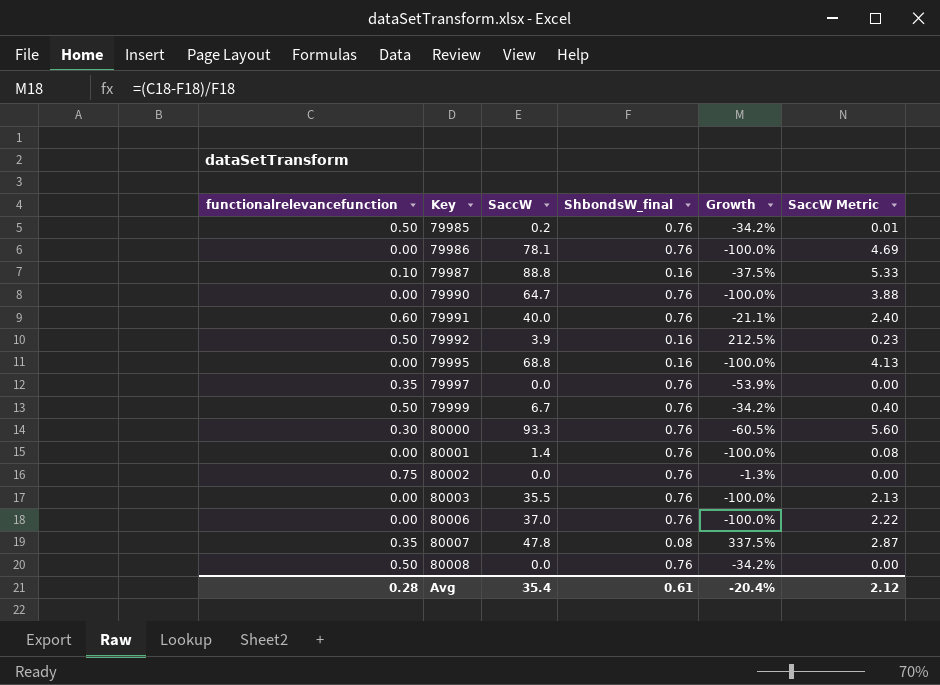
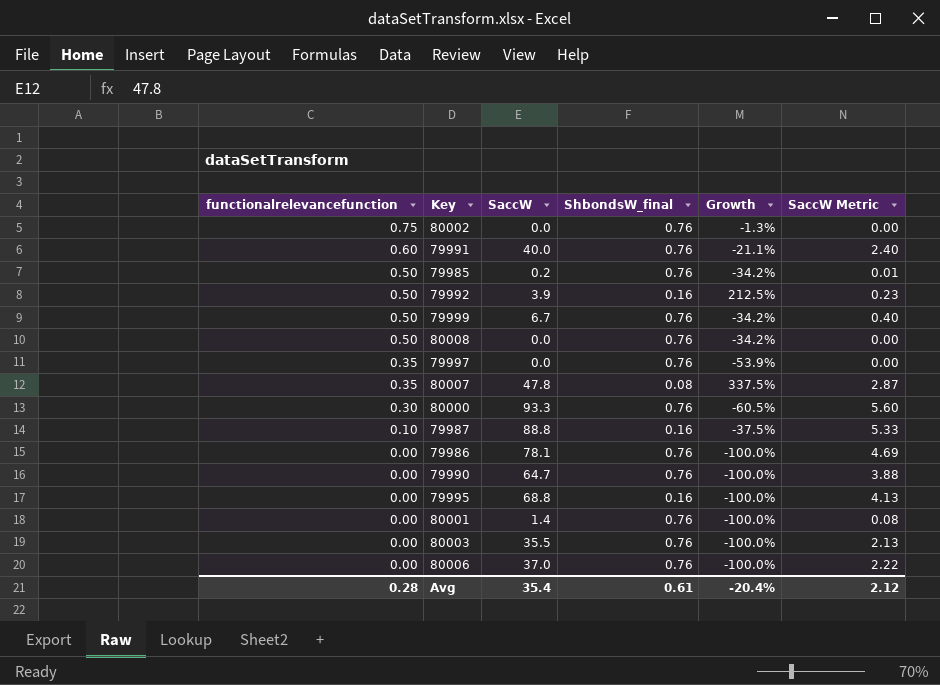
row order: Key ascending -> functionalrelevancefunction descending

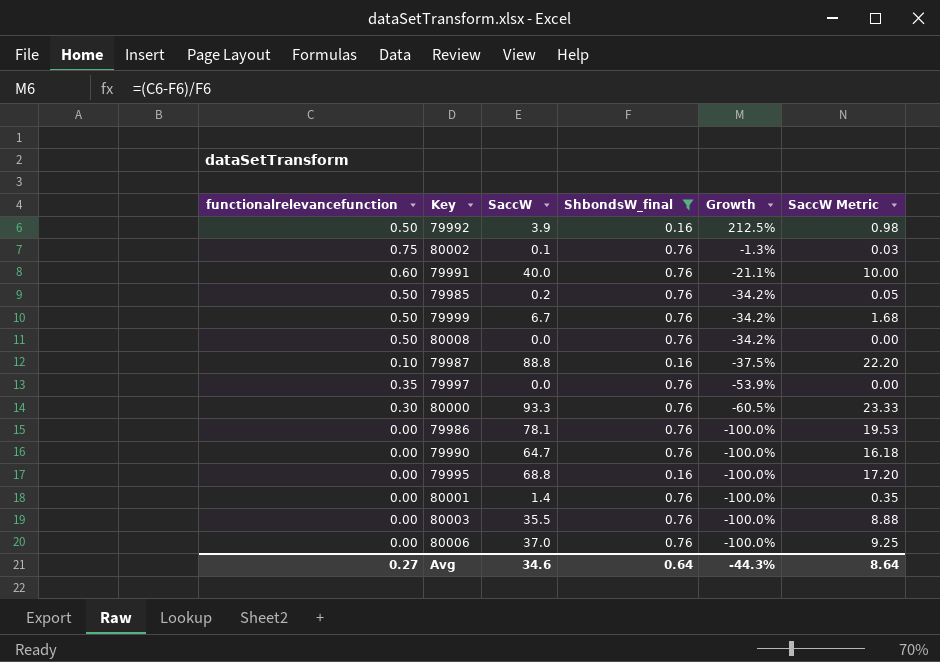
filter: none -> ShbondsW_final != 0.08
row order: functionalrelevancefunction descending -> Growth descending
column SaccW Metric | formula: [SaccW] * 0.06 -> [SaccW] * 0.25
80002 | SaccW: 0.0 -> 0.1
Avg | functionalrelevancefunction: 0.28 -> 0.27
Avg | SaccW: 35.4 -> 34.6
Avg | ShbondsW_final: 0.61 -> 0.64
Avg | Growth: -20.4% -> -44.3%
Avg | SaccW Metric: 2.12 -> 8.64

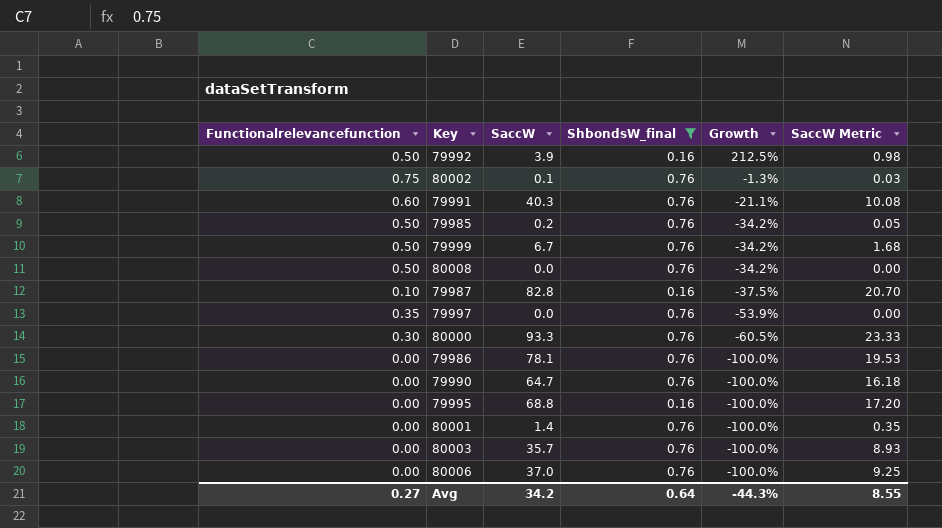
column name: functionalrelevancefunction -> Functionalrelevancefunction
79991 | SaccW: 40.0 -> 40.3
79991 | SaccW Metric: 10.00 -> 10.08
79987 | SaccW: 88.8 -> 82.8
79987 | SaccW Metric: 22.20 -> 20.70
80003 | SaccW: 35.5 -> 35.7
80003 | SaccW Metric: 8.88 -> 8.93
Avg | SaccW: 34.6 -> 34.2
Avg | SaccW Metric: 8.64 -> 8.55

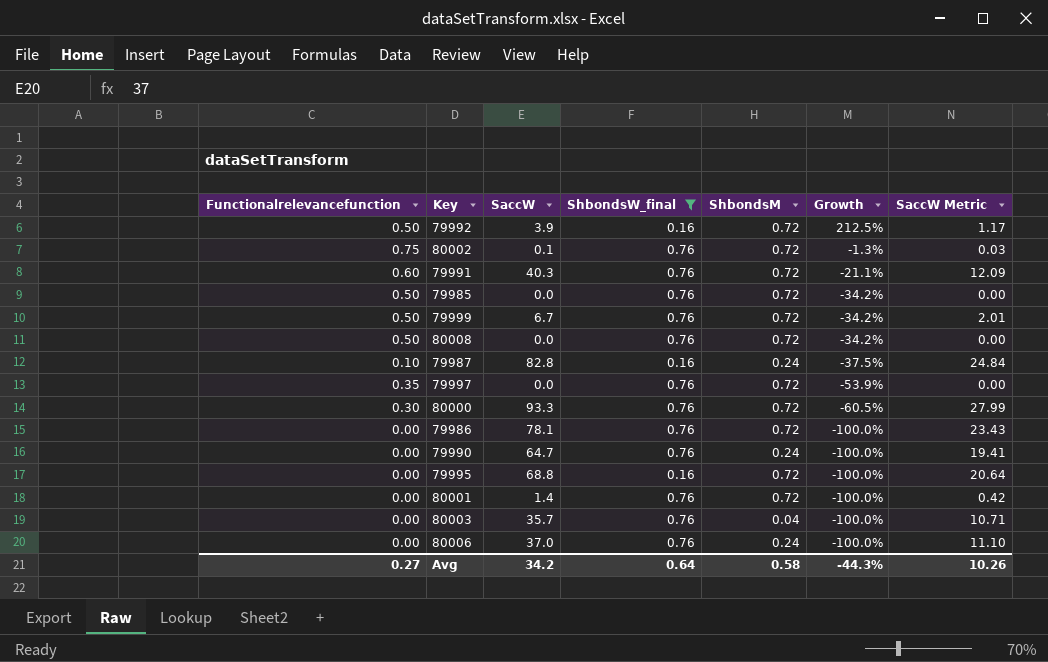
column ShbondsM | position: none -> 5
column SaccW Metric | formula: [SaccW] * 0.25 -> [SaccW] * 0.3
79985 | SaccW: 0.2 -> 0.0
Avg | SaccW Metric: 8.55 -> 10.26

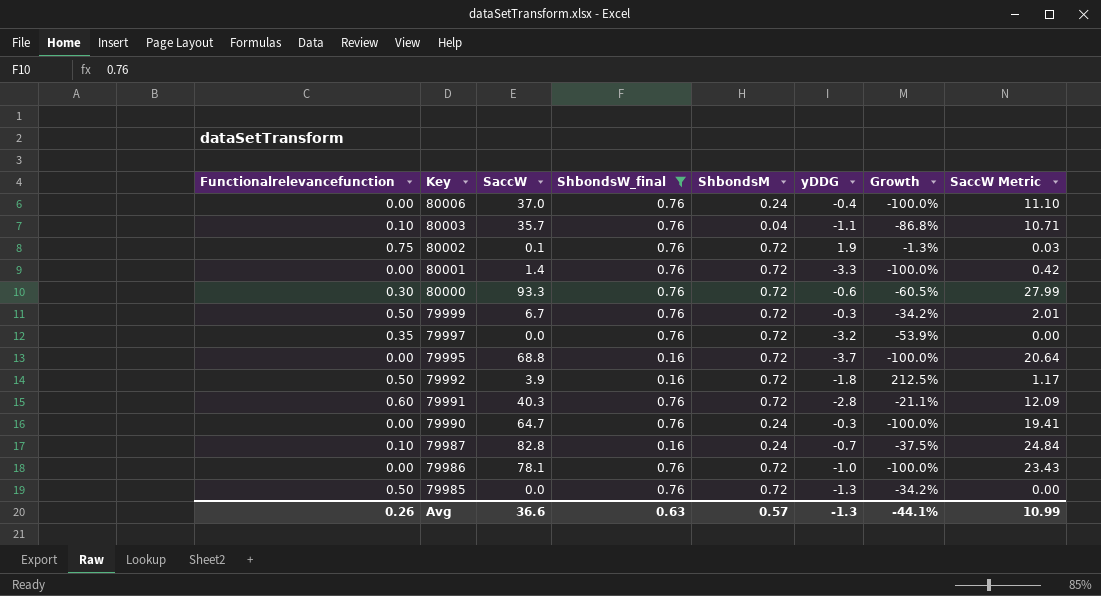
row order: Growth descending -> Key descending
column yDDG | position: none -> 6
row 80008: 0.50 | 0.0 | 0.76 | 0.72 | -34.2% | 0.00 -> none
80003 | Functionalrelevancefunction: 0.00 -> 0.10
80003 | Growth: -100.0% -> -86.8%
Avg | Functionalrelevancefunction: 0.27 -> 0.26
Avg | SaccW: 34.2 -> 36.6
Avg | ShbondsW_final: 0.64 -> 0.63
Avg | ShbondsM: 0.58 -> 0.57
Avg | Growth: -44.3% -> -44.1%
Avg | SaccW Metric: 10.26 -> 10.99

